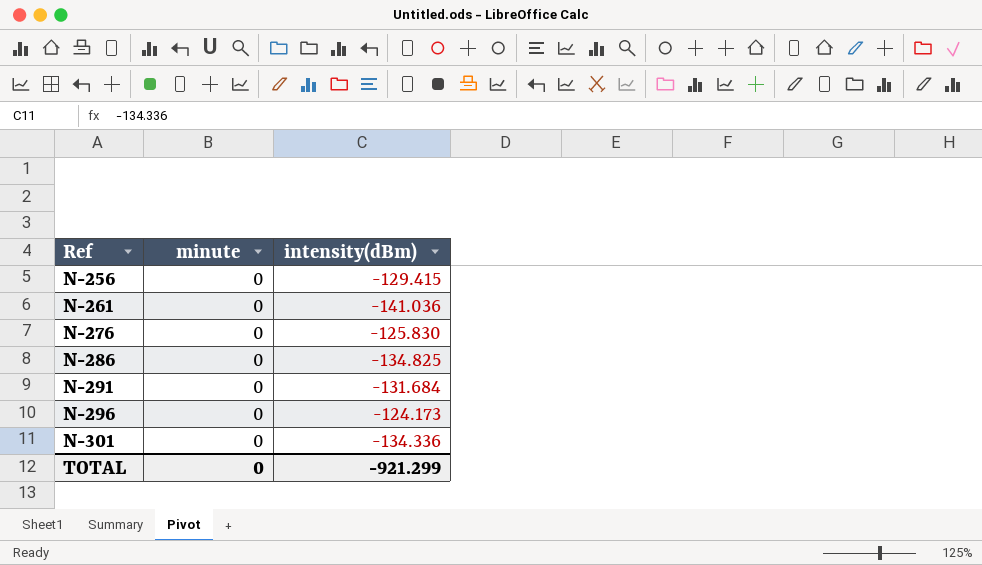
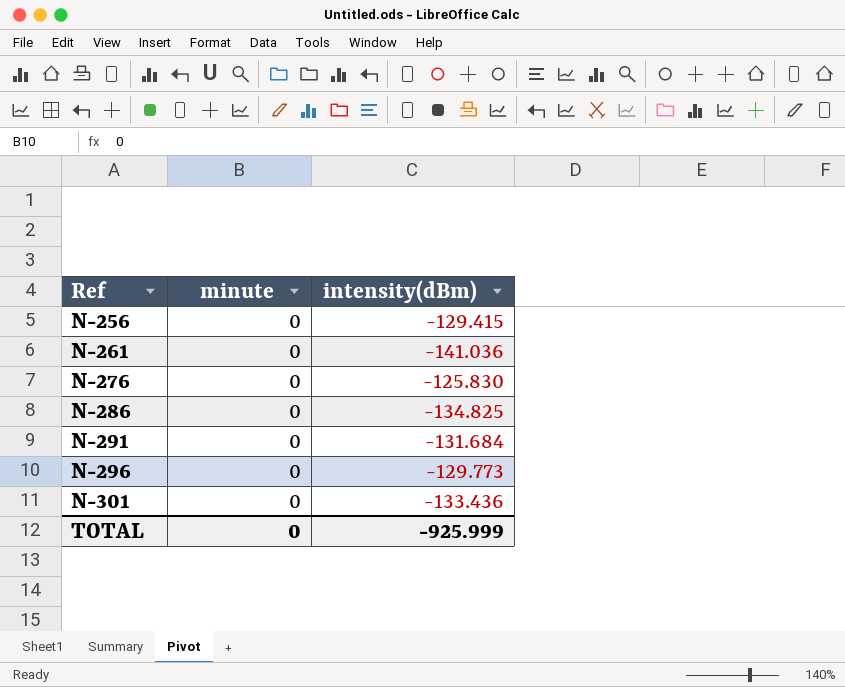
N-296 | intensity(dBm): -124.173 -> -129.773
N-301 | intensity(dBm): -134.336 -> -133.436
TOTAL | intensity(dBm): -921.299 -> -925.999

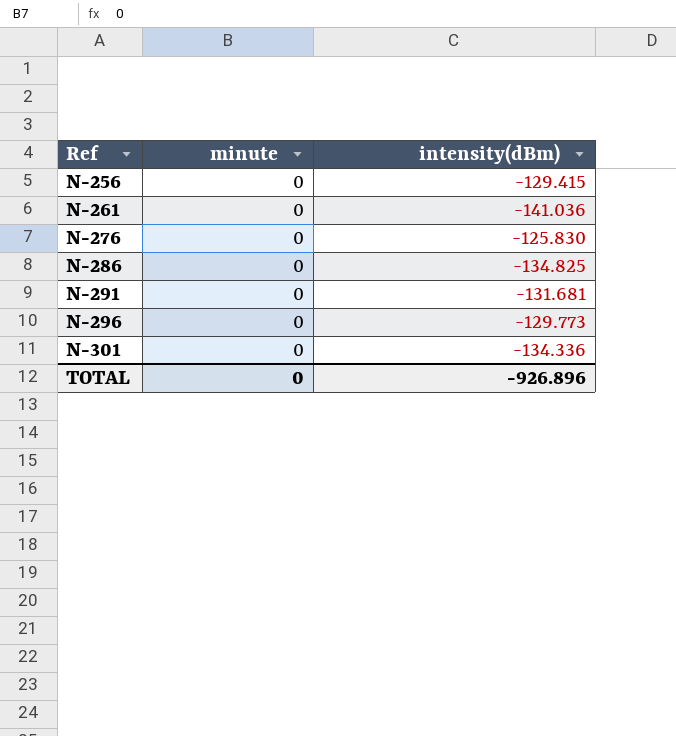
N-291 | intensity(dBm): -131.684 -> -131.681
N-301 | intensity(dBm): -133.436 -> -134.336
TOTAL | intensity(dBm): -925.999 -> -926.896

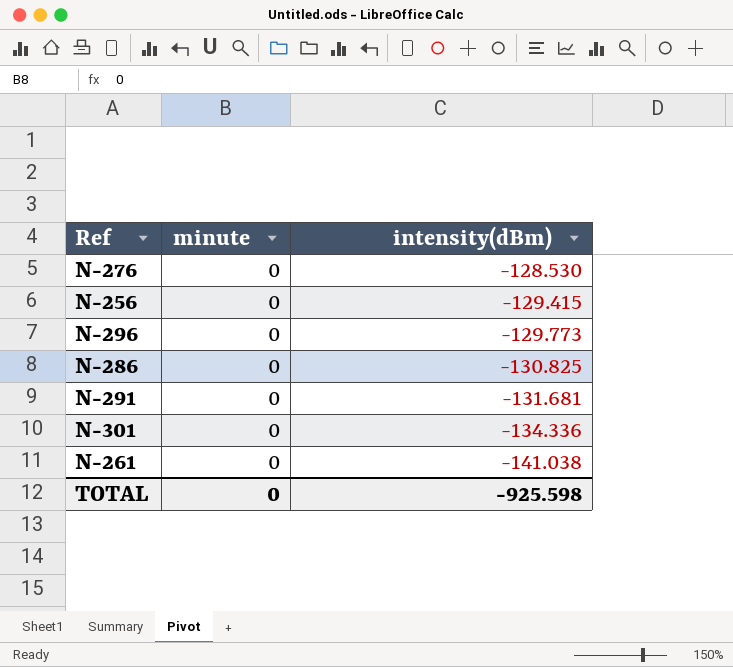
row order: Ref ascending -> intensity(dBm) descending
N-276 | intensity(dBm): -125.830 -> -128.530
N-286 | intensity(dBm): -134.825 -> -130.825
N-261 | intensity(dBm): -141.036 -> -141.038
TOTAL | intensity(dBm): -926.896 -> -925.598

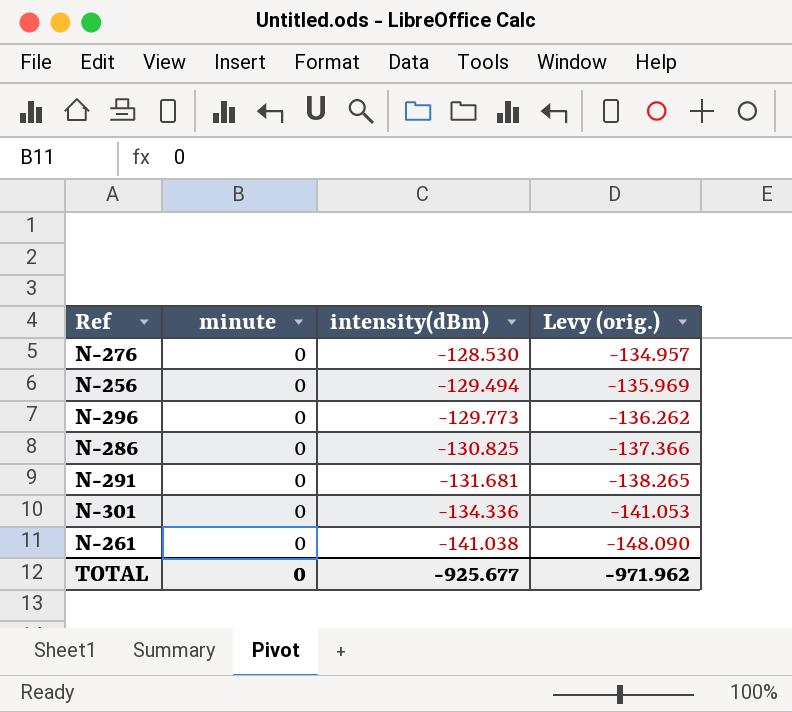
column Levy (orig.) | formula: none -> [intensity(dBm)] * 1.05
N-256 | intensity(dBm): -129.415 -> -129.494
TOTAL | intensity(dBm): -925.598 -> -925.677

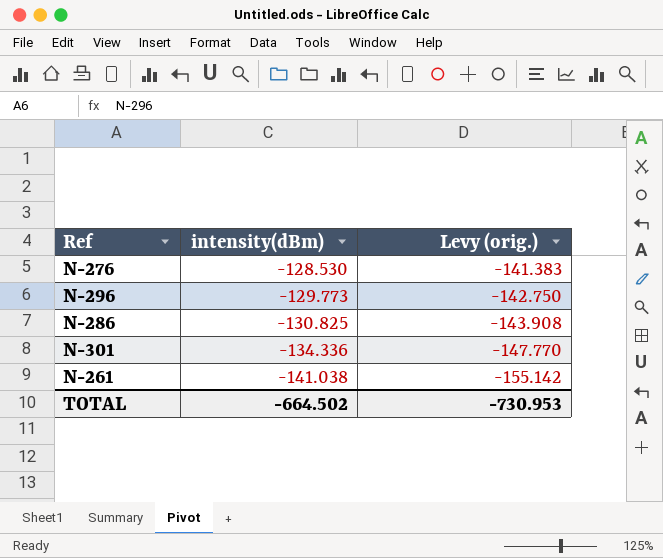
column minute | position: 2 -> none
column Levy (orig.) | formula: [intensity(dBm)] * 1.05 -> [intensity(dBm)] * 1.1
row N-256: 0 | -129.494 | -135.969 -> none
row N-291: 0 | -131.681 | -138.265 -> none
TOTAL | intensity(dBm): -925.677 -> -664.502
TOTAL | Levy (orig.): -971.962 -> -730.953

